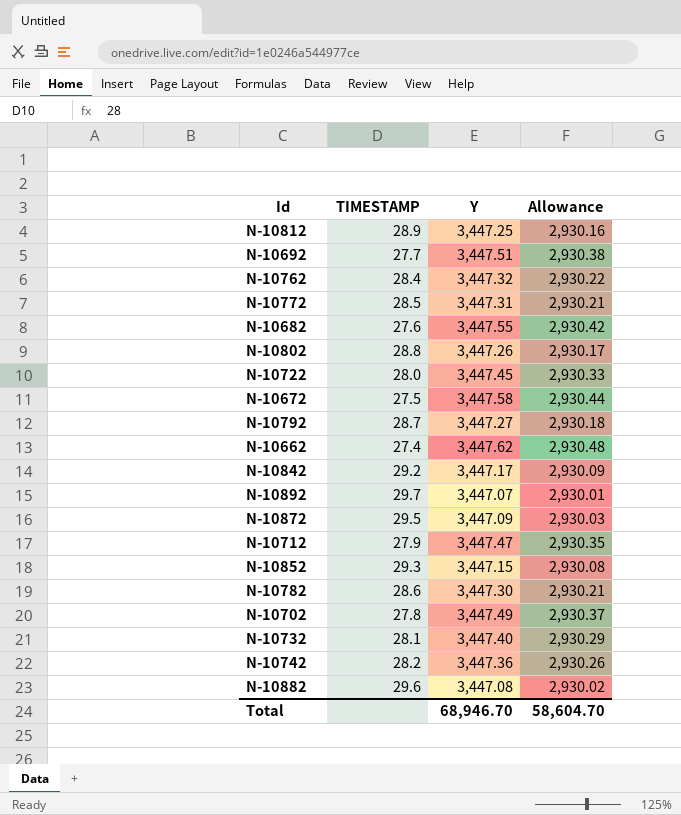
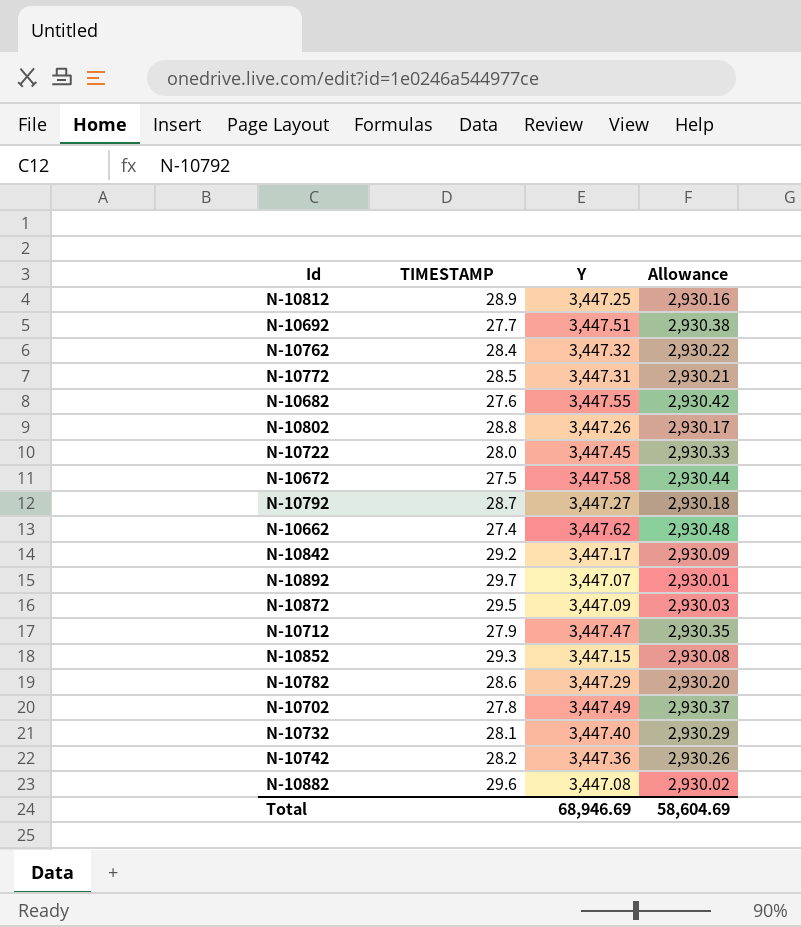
N-10782 | Y: 3,447.30 -> 3,447.29
N-10782 | Allowance: 2,930.21 -> 2,930.20
Total | Y: 68,946.70 -> 68,946.69
Total | Allowance: 58,604.70 -> 58,604.69

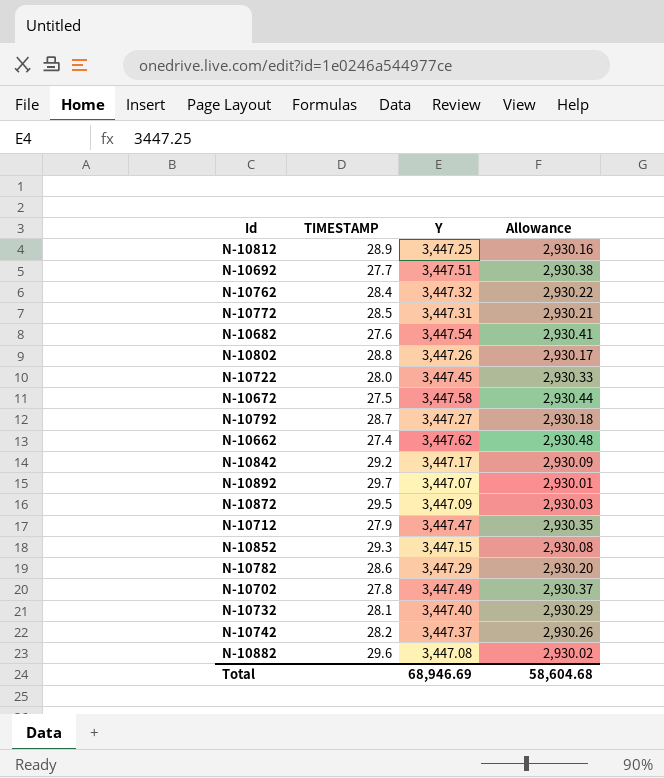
N-10682 | Y: 3,447.55 -> 3,447.54
N-10682 | Allowance: 2,930.42 -> 2,930.41
N-10742 | Y: 3,447.36 -> 3,447.37
Total | Allowance: 58,604.69 -> 58,604.68

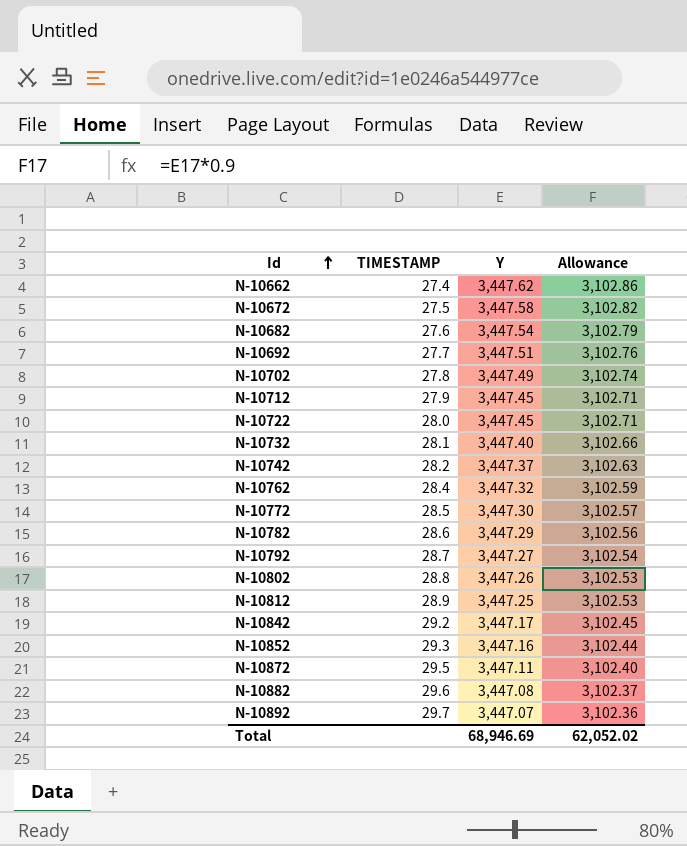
row order: none -> Id ascending
column Allowance | formula: [Y] * 0.85 -> [Y] * 0.9
N-10712 | Y: 3,447.47 -> 3,447.45
N-10772 | Y: 3,447.31 -> 3,447.30
N-10852 | Y: 3,447.15 -> 3,447.16
N-10872 | Y: 3,447.09 -> 3,447.11
Total | Allowance: 58,604.68 -> 62,052.02

